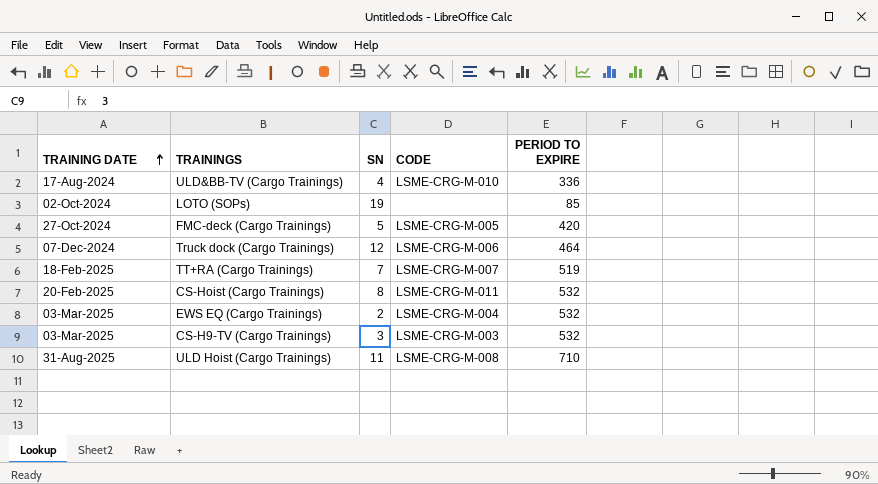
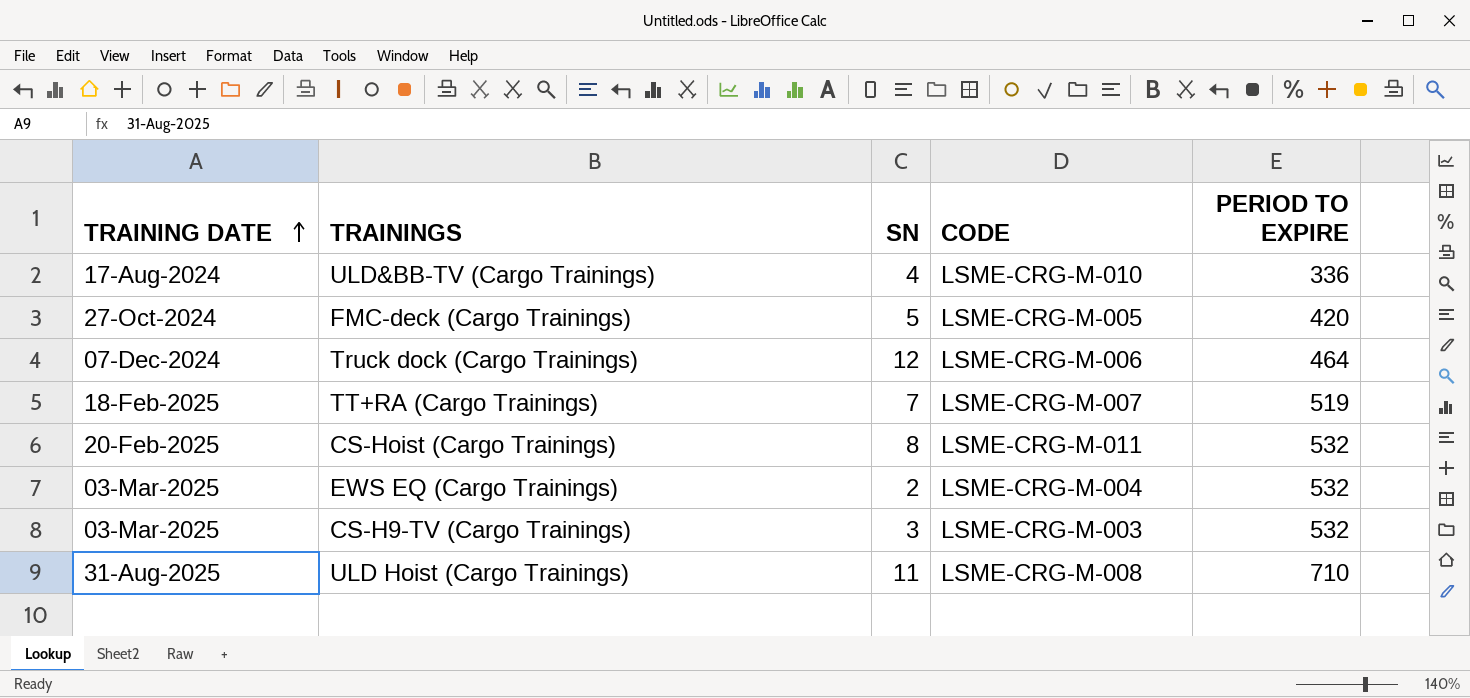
row LOTO (SOPs): 02-Oct-2024 | 19 | none | 85 -> none

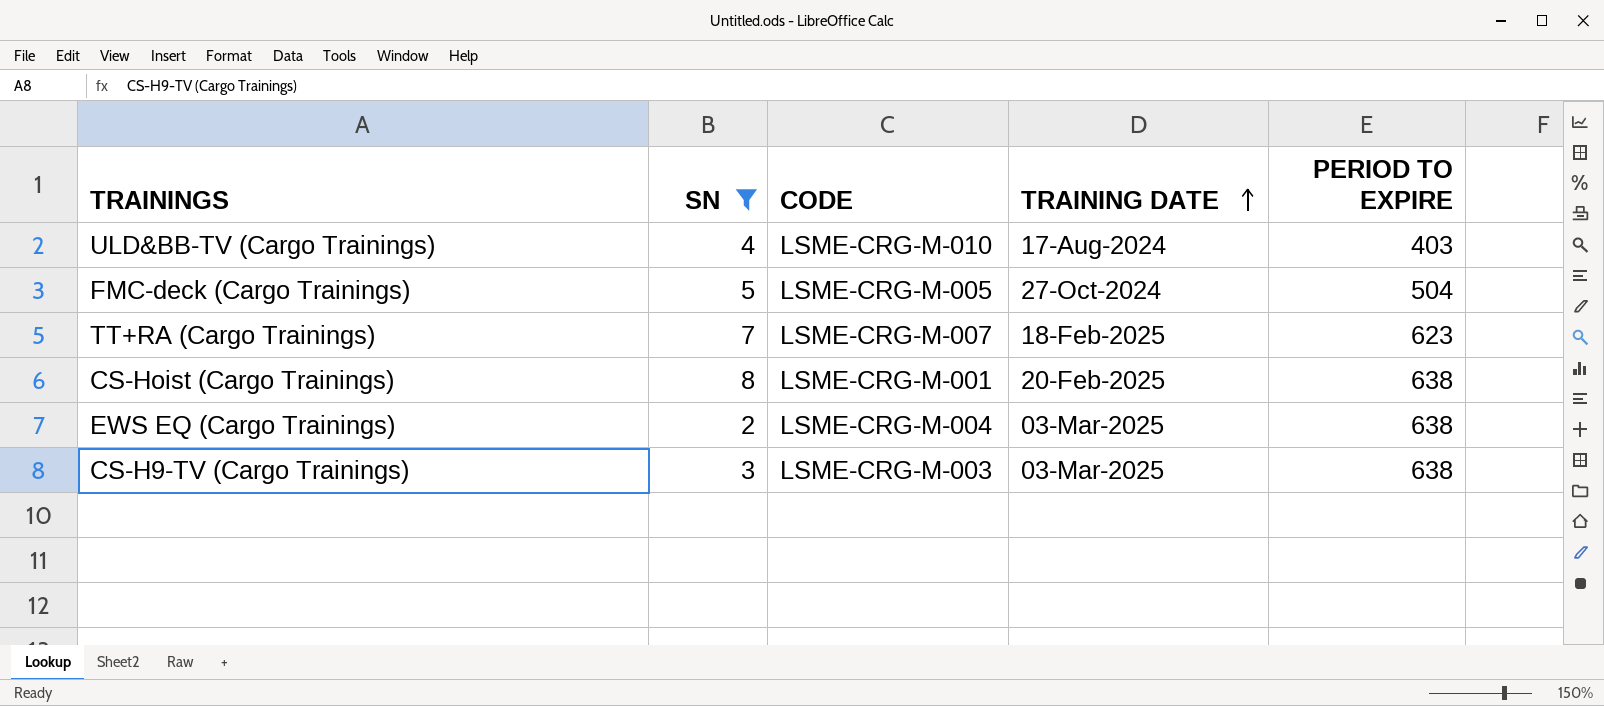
filter: none -> SN <= 8
column TRAINING DATE | position: 1 -> 4
ULD&BB-TV (Cargo Trainings) | PERIOD TO EXPIRE: 336 -> 403
FMC-deck (Cargo Trainings) | PERIOD TO EXPIRE: 420 -> 504
TT+RA (Cargo Trainings) | PERIOD TO EXPIRE: 519 -> 623
CS-Hoist (Cargo Trainings) | CODE: LSME-CRG-M-011 -> LSME-CRG-M-001
CS-Hoist (Cargo Trainings) | PERIOD TO EXPIRE: 532 -> 638
EWS EQ (Cargo Trainings) | PERIOD TO EXPIRE: 532 -> 638
CS-H9-TV (Cargo Trainings) | PERIOD TO EXPIRE: 532 -> 638

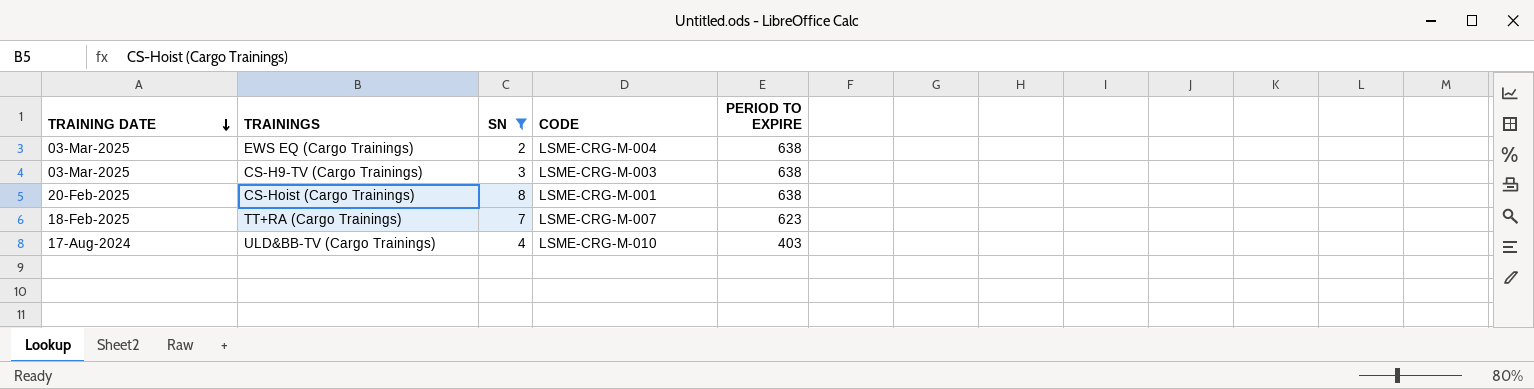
row order: TRAINING DATE ascending -> TRAINING DATE descending
column TRAINING DATE | position: 4 -> 1
row FMC-deck (Cargo Trainings): 5 | LSME-CRG-M-005 | 27-Oct-2024 | 504 -> none

